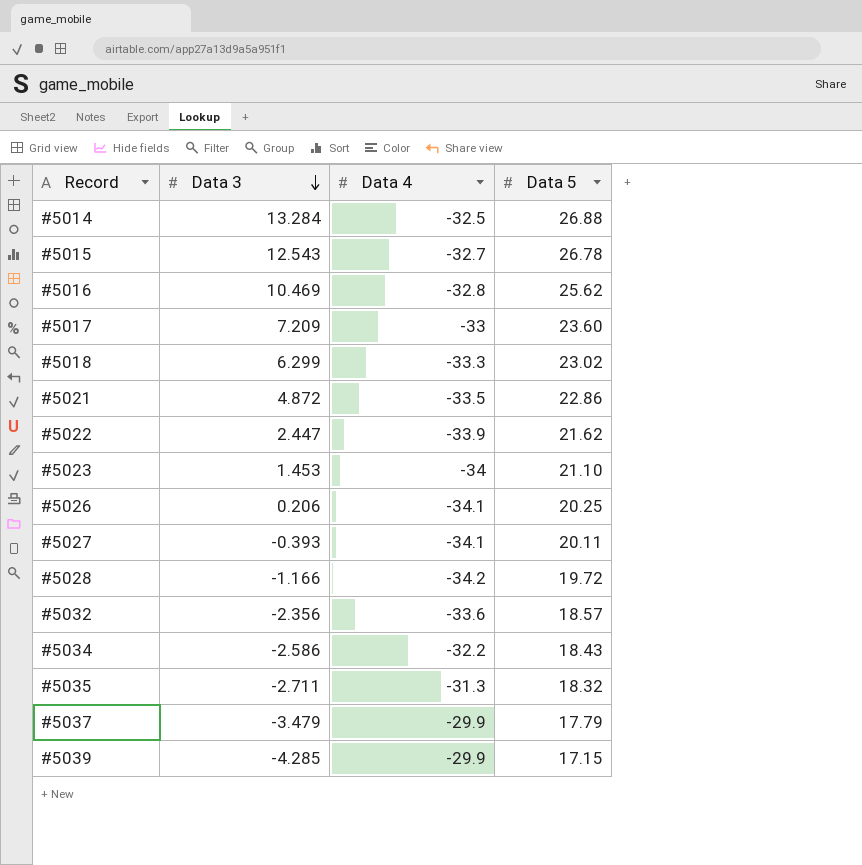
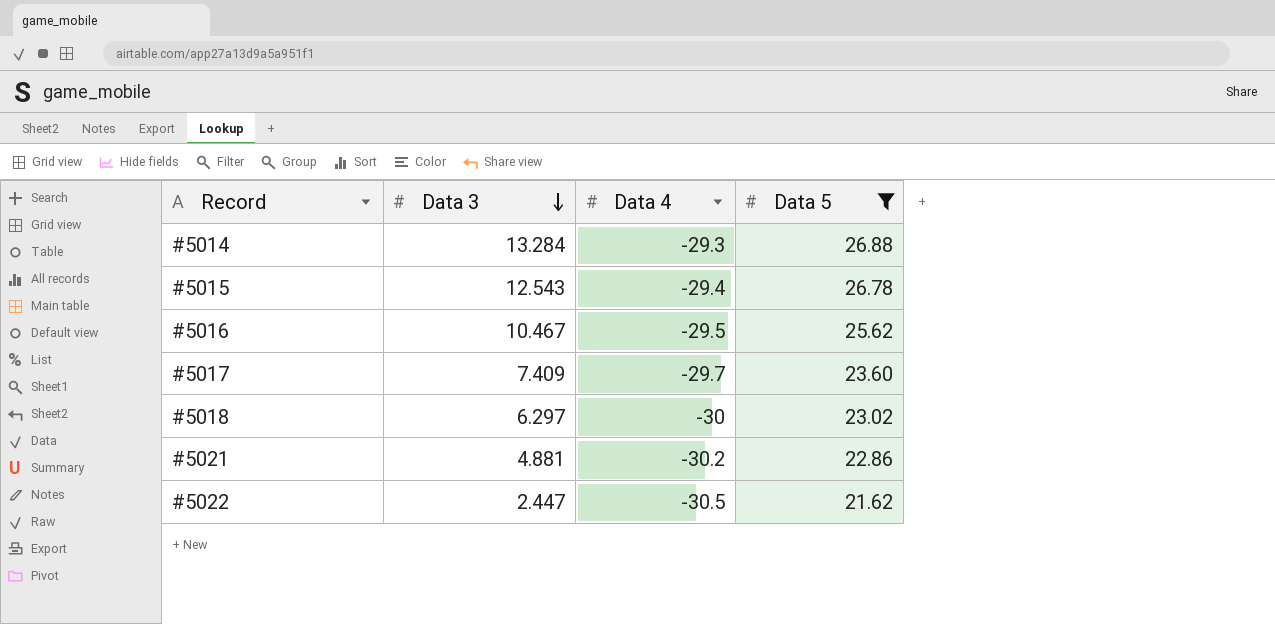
filter: none -> Data 5 >= 21.62
#5014 | Data 4: -32.5 -> -29.3
#5015 | Data 4: -32.7 -> -29.4
#5016 | Data 3: 10.469 -> 10.467
#5016 | Data 4: -32.8 -> -29.5
#5017 | Data 3: 7.209 -> 7.409
#5017 | Data 4: -33 -> -29.7
#5018 | Data 3: 6.299 -> 6.297
#5018 | Data 4: -33.3 -> -30
#5021 | Data 3: 4.872 -> 4.881
#5021 | Data 4: -33.5 -> -30.2
#5022 | Data 4: -33.9 -> -30.5

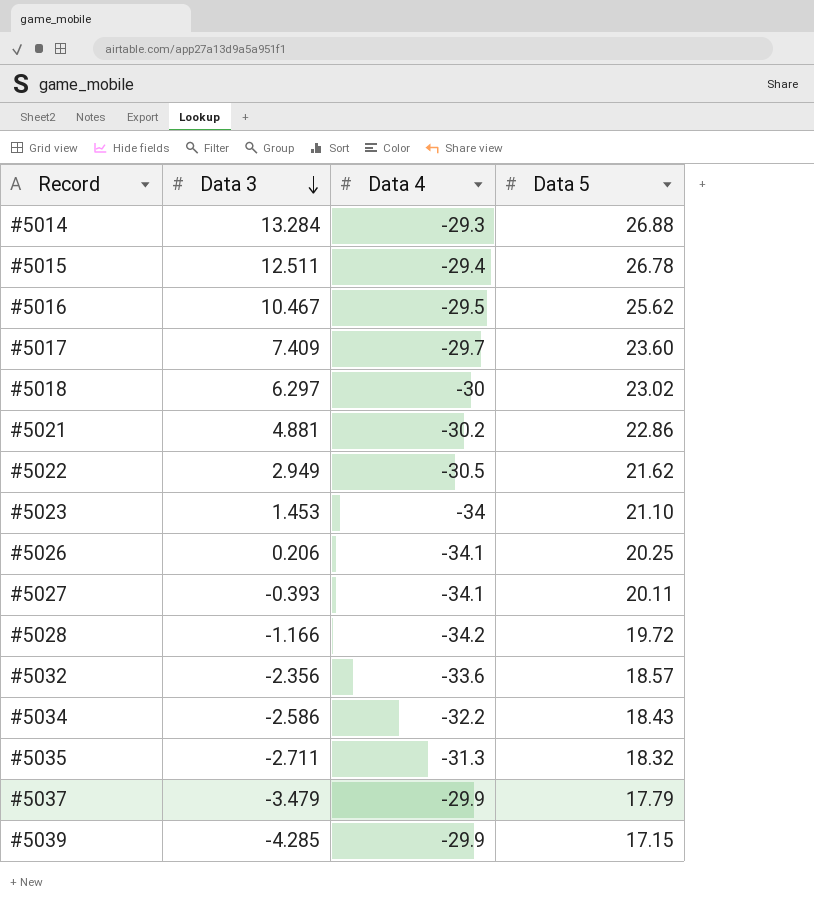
filter: Data 5 >= 21.62 -> none
#5015 | Data 3: 12.543 -> 12.511
#5022 | Data 3: 2.447 -> 2.949

